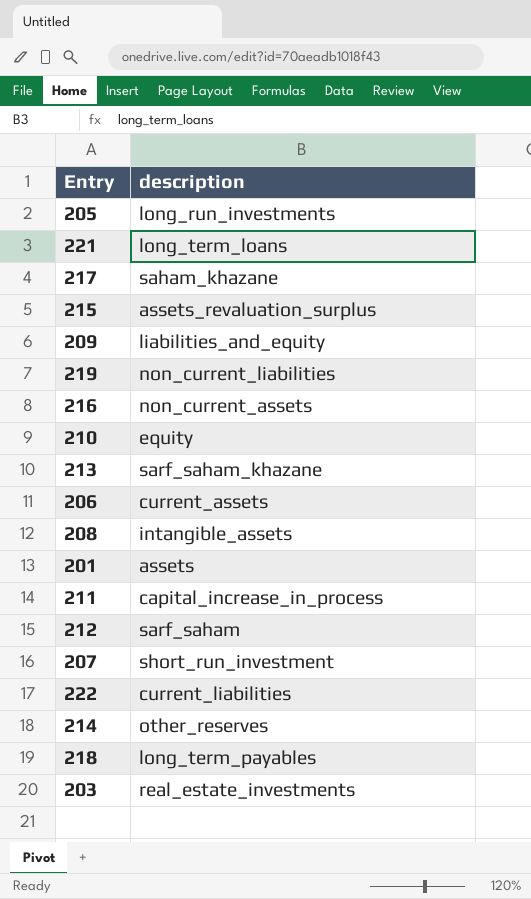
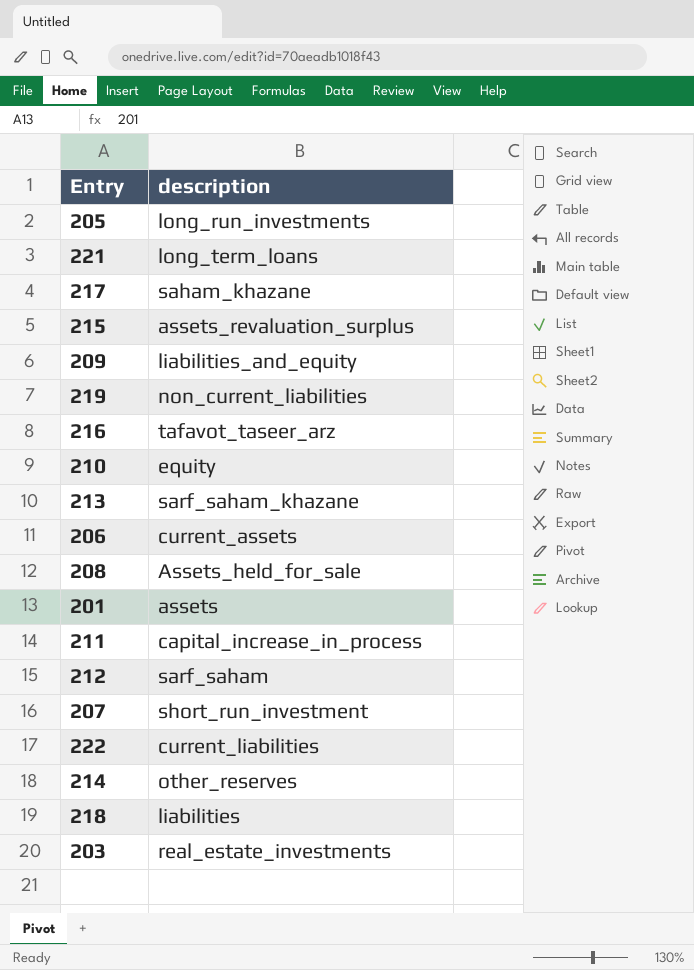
216 | description: non_current_assets -> tafavot_taseer_arz
208 | description: intangible_assets -> Assets_held_for_sale
218 | description: long_term_payables -> liabilities

